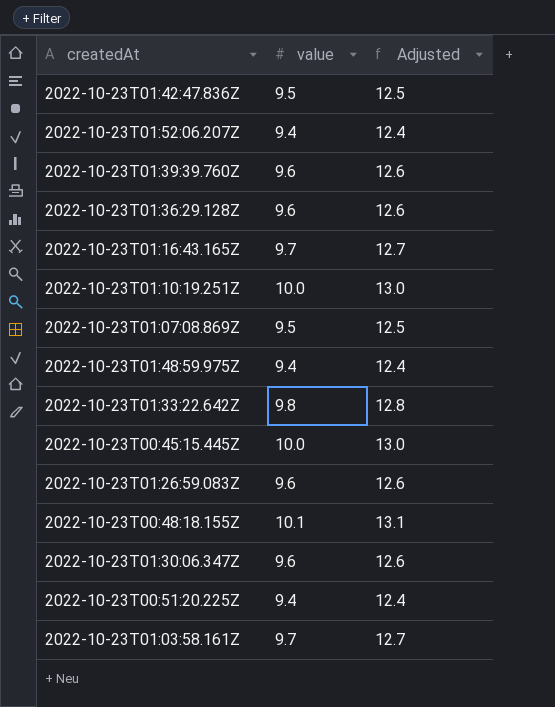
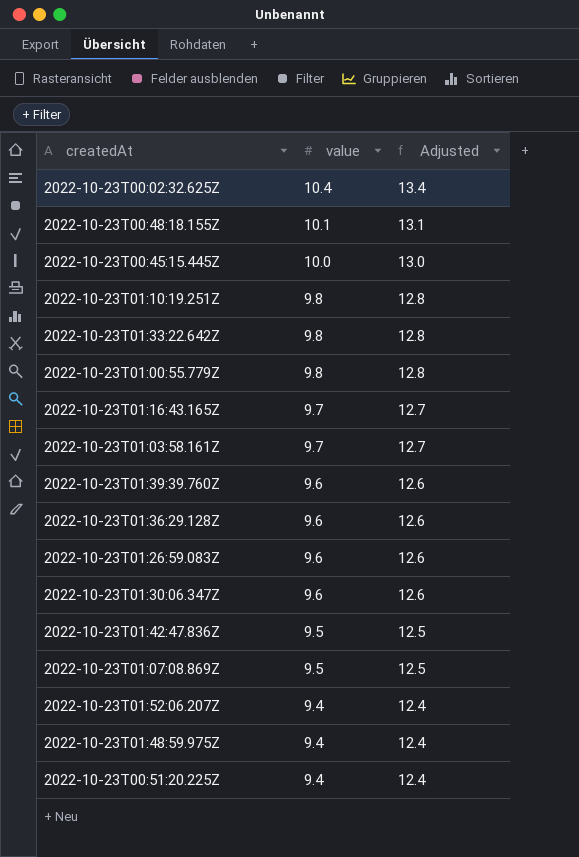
row order: none -> value descending
row 2022-10-23T00:02:32.625Z: none -> 10.4 | 13.4
2022-10-23T01:10:19.251Z | value: 10.0 -> 9.8
2022-10-23T01:10:19.251Z | Adjusted: 13.0 -> 12.8
row 2022-10-23T01:00:55.779Z: none -> 9.8 | 12.8

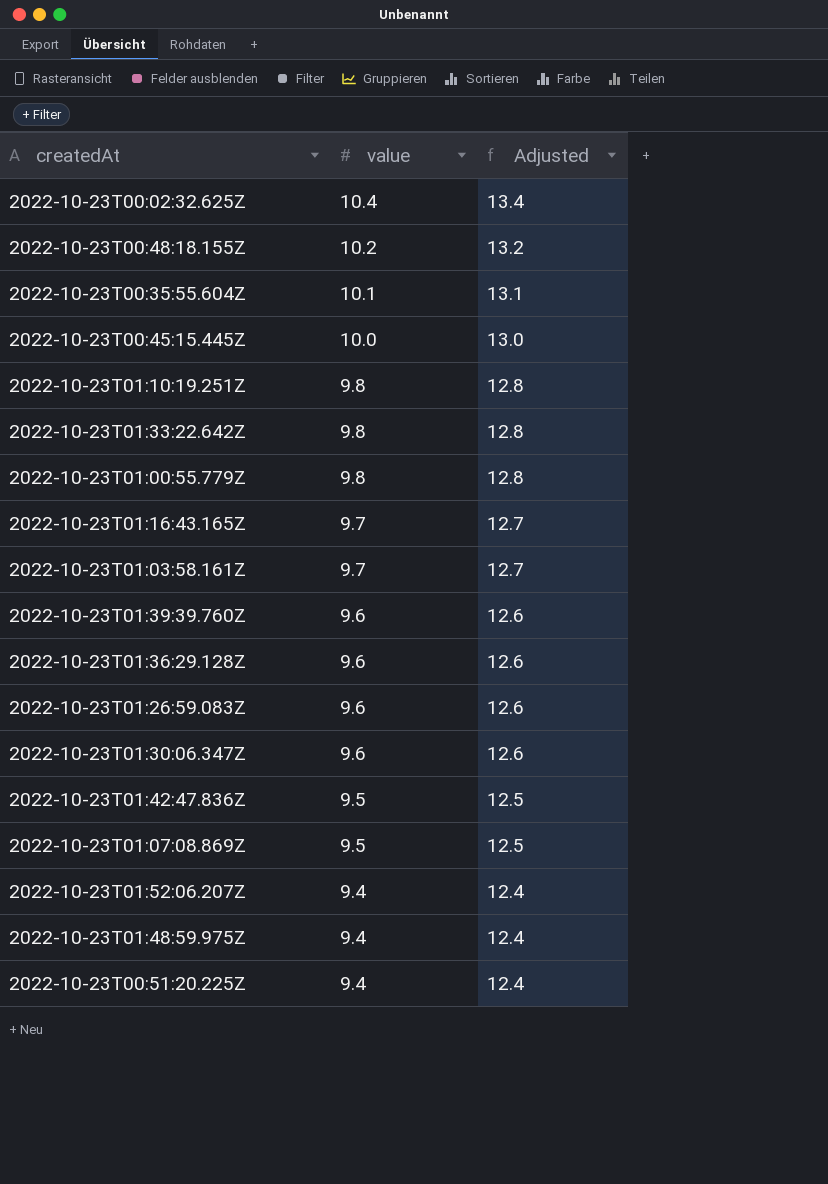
2022-10-23T00:48:18.155Z | value: 10.1 -> 10.2
2022-10-23T00:48:18.155Z | Adjusted: 13.1 -> 13.2
row 2022-10-23T00:35:55.604Z: none -> 10.1 | 13.1

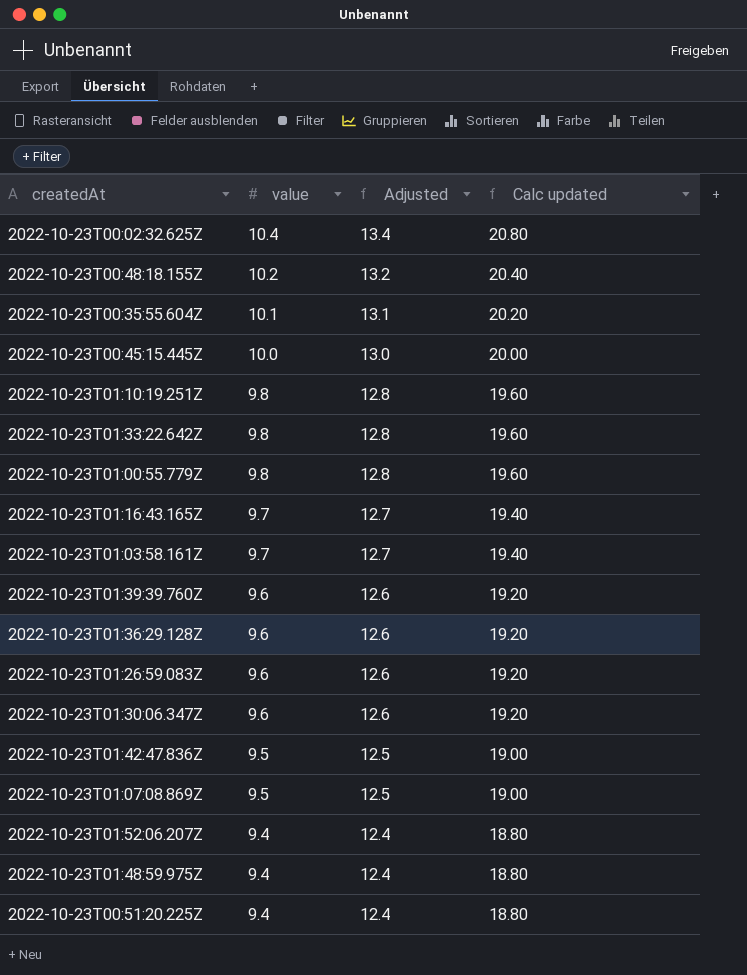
column Calc updated | formula: none -> [value] * 2

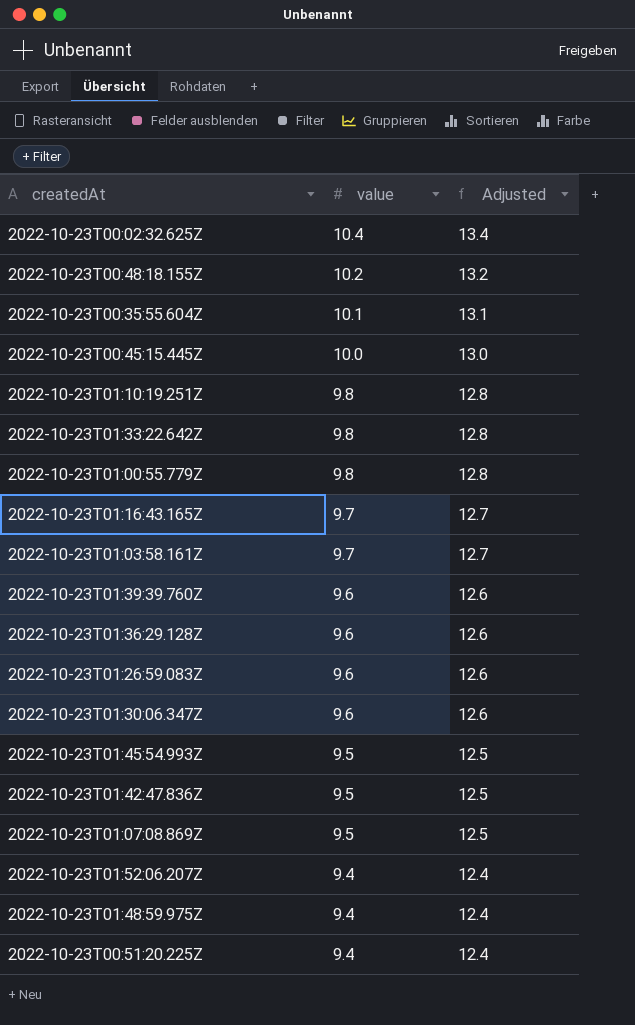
column Calc updated | formula: [value] * 2 -> none
row 2022-10-23T01:45:54.993Z: none -> 9.5 | 12.5

